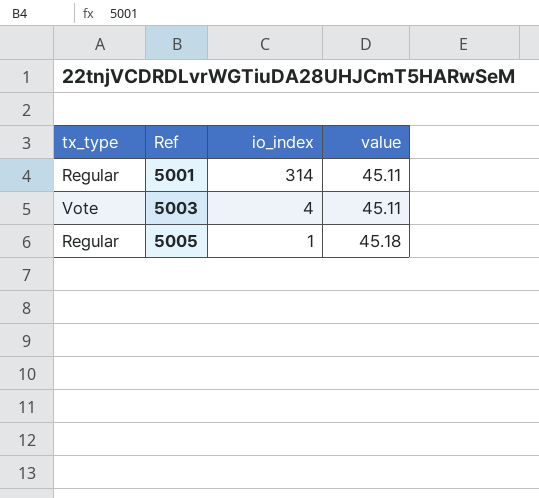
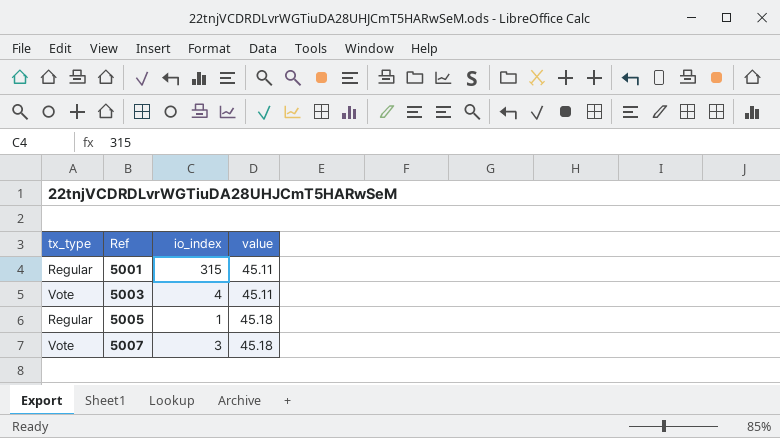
5001 | io_index: 314 -> 315
row 5007: none -> Vote | 3 | 45.18

